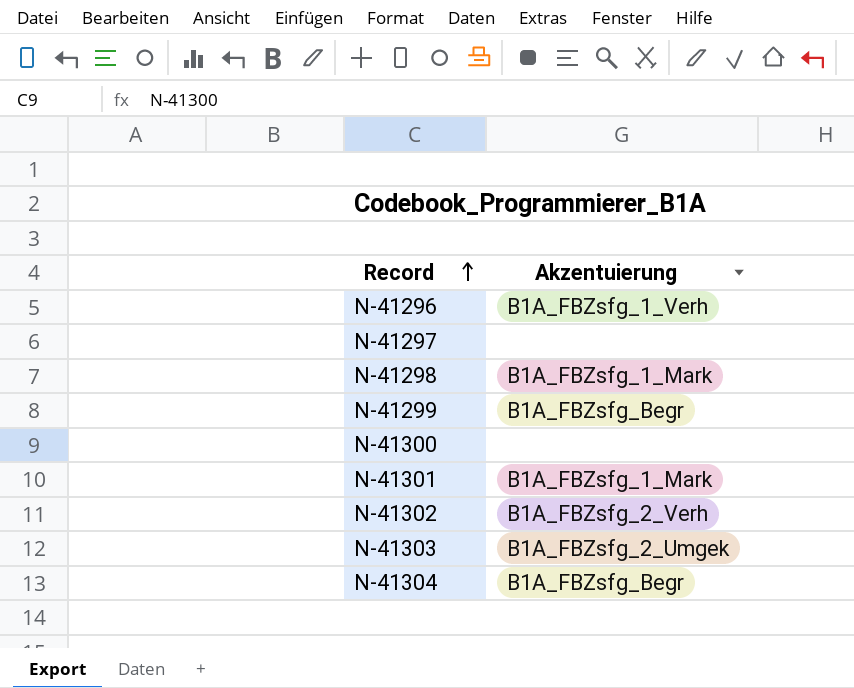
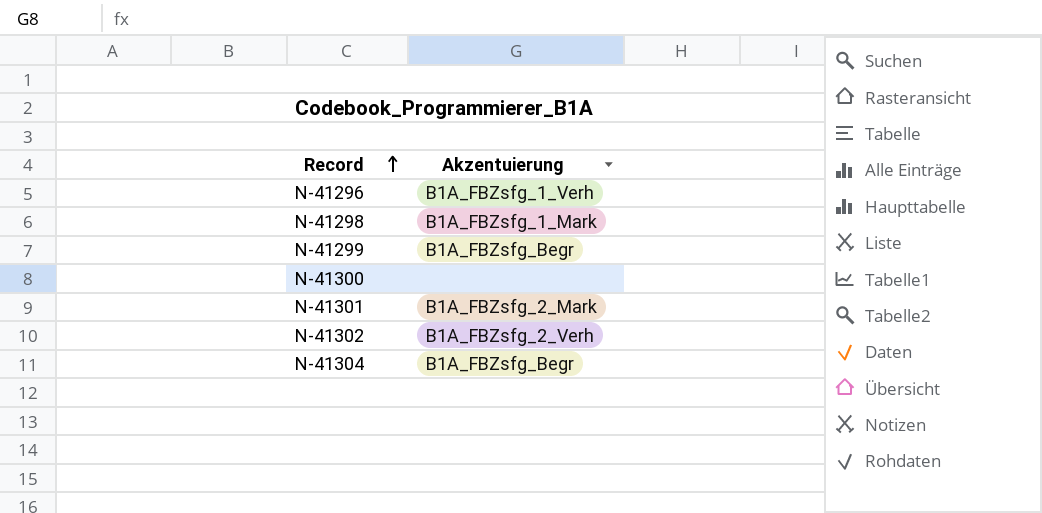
row N-41297: none -> none
row N-41303: B1A_FBZsfg_2_Umgek -> none
N-41301 | Akzentuierung: B1A_FBZsfg_1_Mark -> B1A_FBZsfg_2_Mark

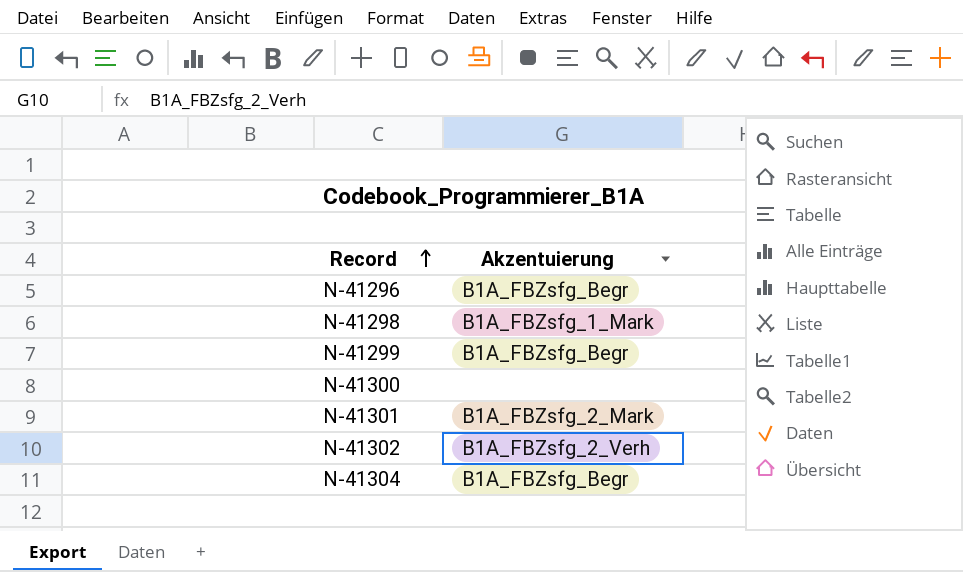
N-41296 | Akzentuierung: B1A_FBZsfg_1_Verh -> B1A_FBZsfg_Begr

